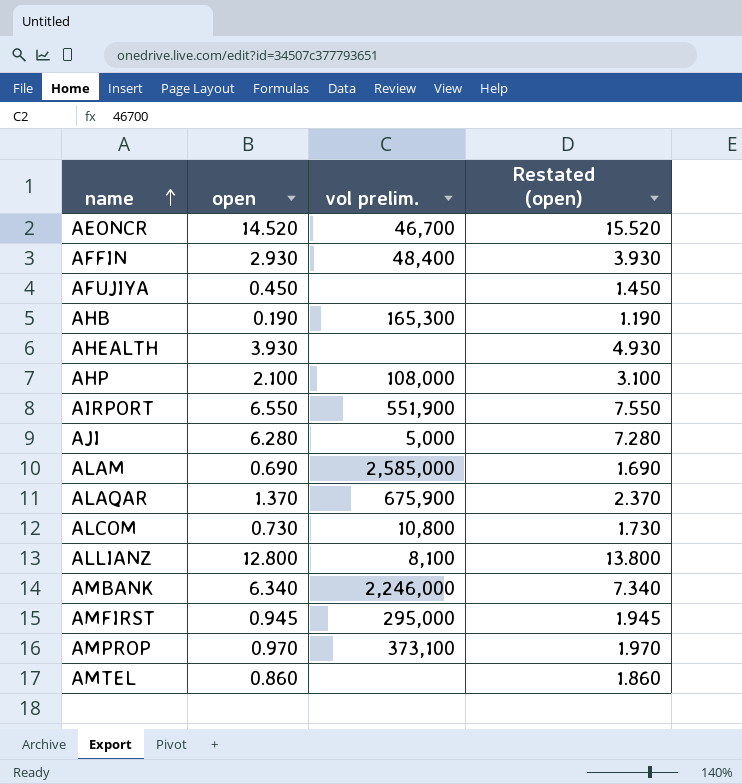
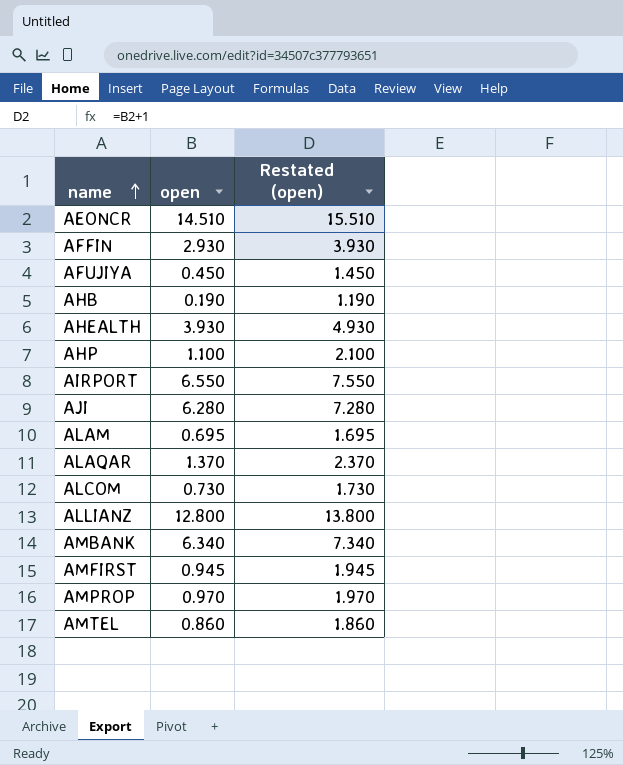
column vol prelim. | position: 3 -> none
AEONCR | open: 14.520 -> 14.510
AEONCR | Restated (open): 15.520 -> 15.510
AHP | open: 2.100 -> 1.100
AHP | Restated (open): 3.100 -> 2.100
ALAM | open: 0.690 -> 0.695
ALAM | Restated (open): 1.690 -> 1.695

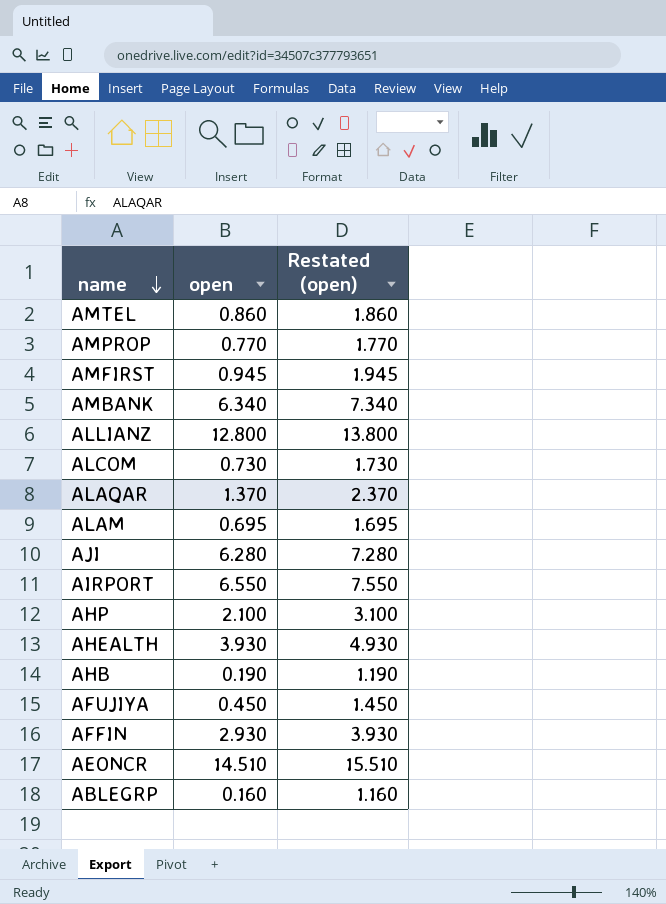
row order: name ascending -> name descending
AMPROP | open: 0.970 -> 0.770
AMPROP | Restated (open): 1.970 -> 1.770
AHP | open: 1.100 -> 2.100
AHP | Restated (open): 2.100 -> 3.100
row ABLEGRP: none -> 0.160 | 1.160

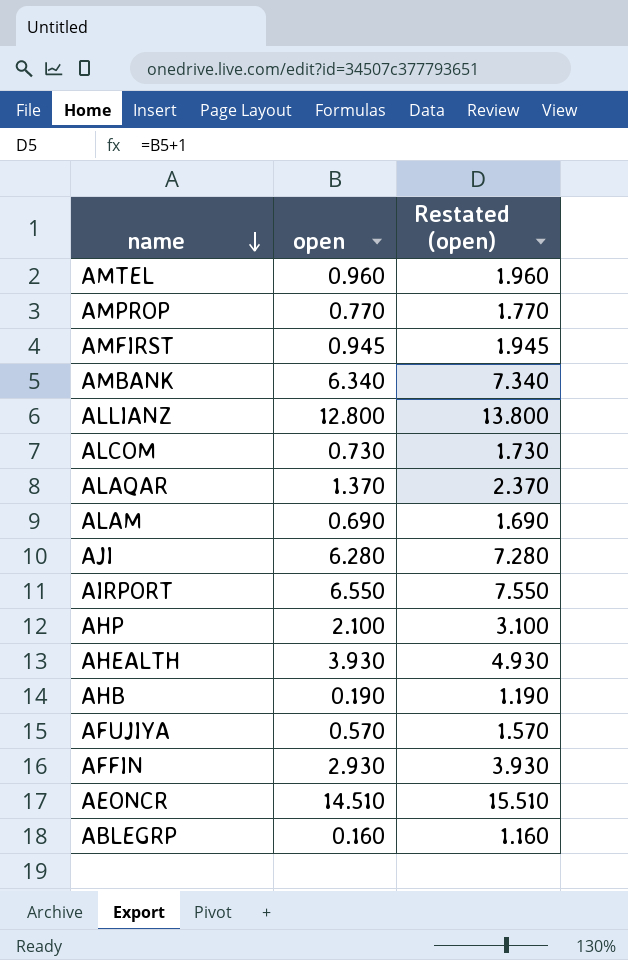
AMTEL | open: 0.860 -> 0.960
AMTEL | Restated (open): 1.860 -> 1.960
ALAM | open: 0.695 -> 0.690
ALAM | Restated (open): 1.695 -> 1.690
AFUJIYA | open: 0.450 -> 0.570
AFUJIYA | Restated (open): 1.450 -> 1.570

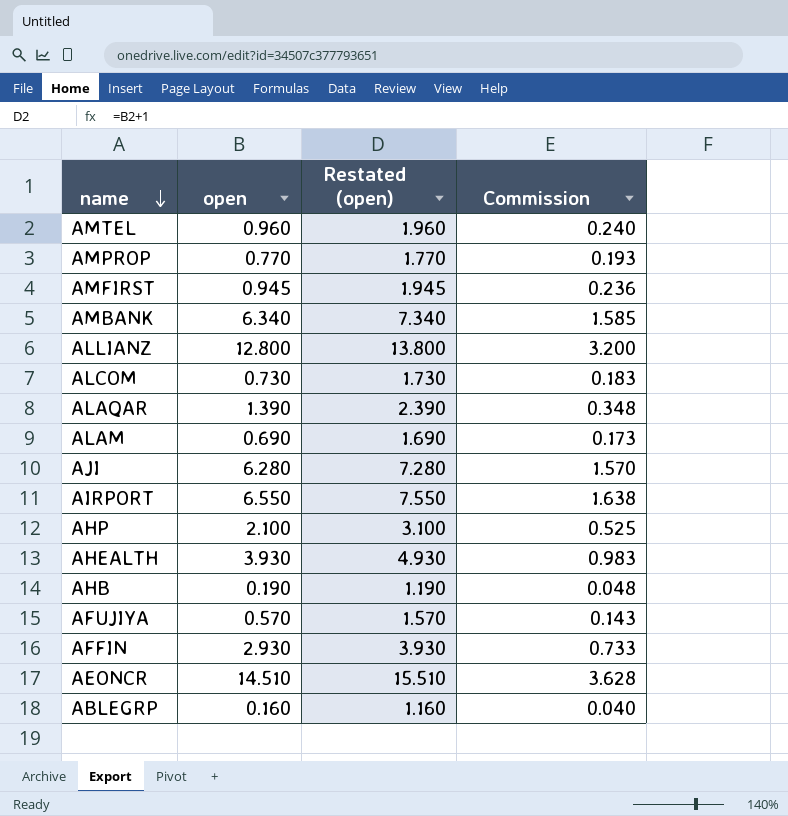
column Commission | formula: none -> [open] * 0.25
ALAQAR | open: 1.370 -> 1.390
ALAQAR | Restated (open): 2.370 -> 2.390

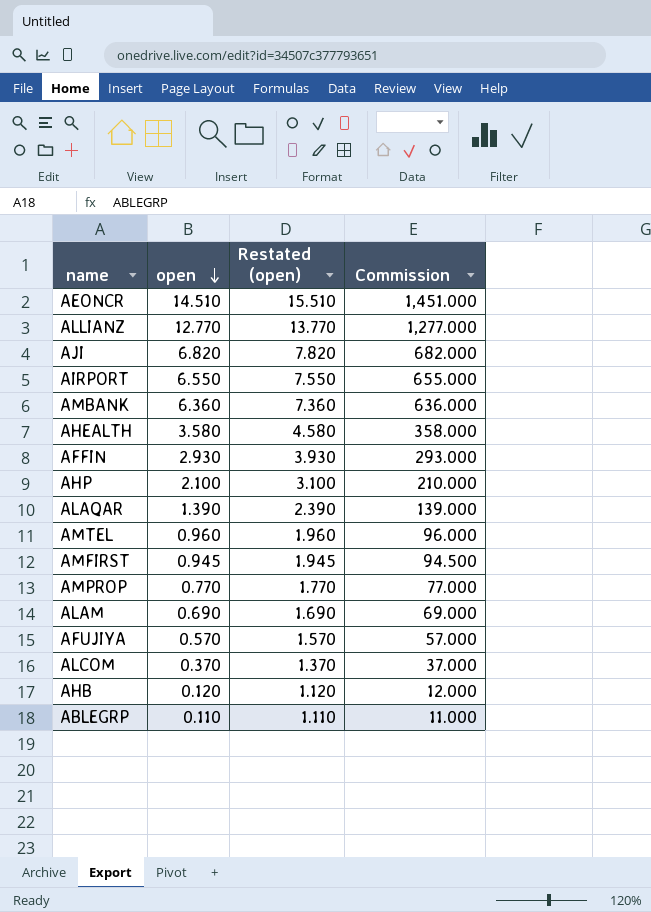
row order: name descending -> open descending
column Commission | formula: [open] * 0.25 -> [open] * 100
ALLIANZ | open: 12.800 -> 12.770
ALLIANZ | Restated (open): 13.800 -> 13.770
AJI | open: 6.280 -> 6.820
AJI | Restated (open): 7.280 -> 7.820
AMBANK | open: 6.340 -> 6.360
AMBANK | Restated (open): 7.340 -> 7.360
AHEALTH | open: 3.930 -> 3.580
AHEALTH | Restated (open): 4.930 -> 4.580
ALCOM | open: 0.730 -> 0.370
ALCOM | Restated (open): 1.730 -> 1.370
AHB | open: 0.190 -> 0.120
AHB | Restated (open): 1.190 -> 1.120
ABLEGRP | open: 0.160 -> 0.110
ABLEGRP | Restated (open): 1.160 -> 1.110

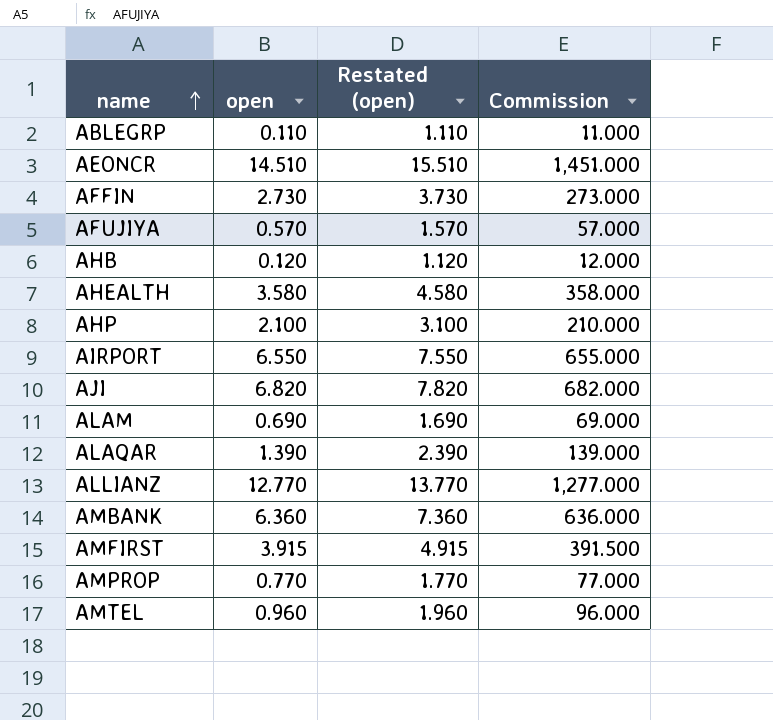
row order: open descending -> name ascending
row ALCOM: 0.370 | 1.370 | 37.000 -> none
AFFIN | open: 2.930 -> 2.730
AFFIN | Restated (open): 3.930 -> 3.730
AFFIN | Commission: 293.000 -> 273.000
AMFIRST | open: 0.945 -> 3.915
AMFIRST | Restated (open): 1.945 -> 4.915
AMFIRST | Commission: 94.500 -> 391.500

